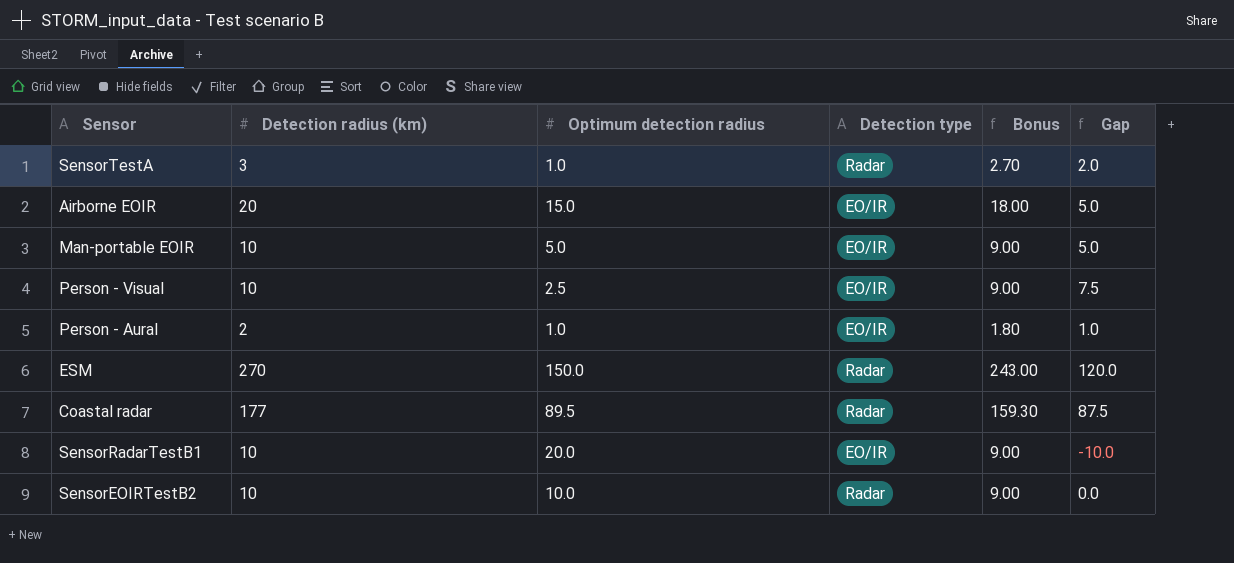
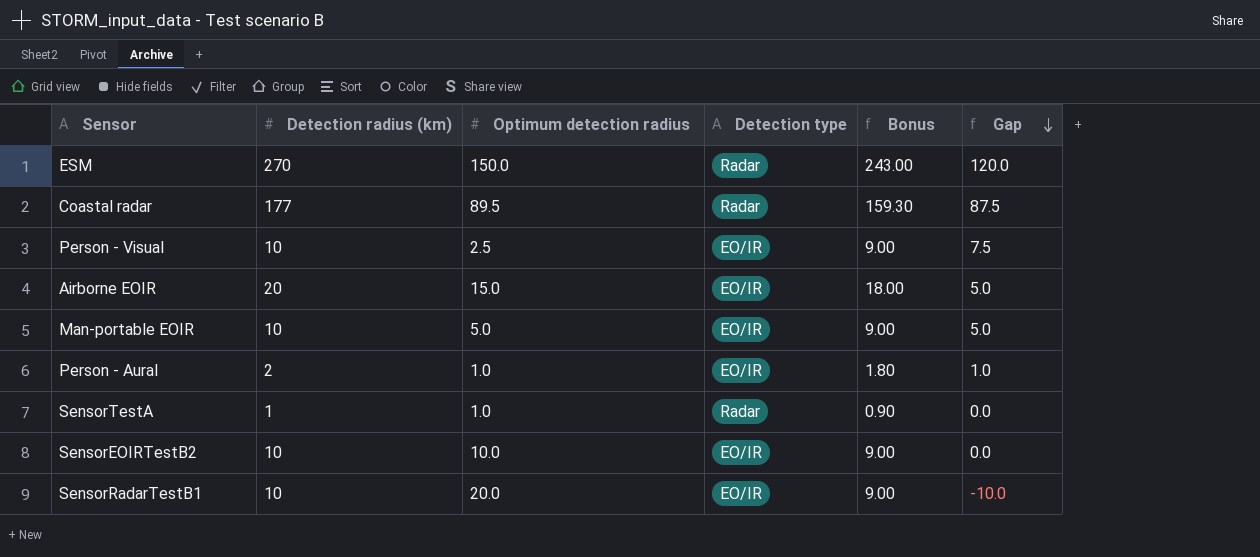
row order: none -> Gap descending
SensorTestA | Detection radius (km): 3 -> 1
SensorTestA | Bonus: 2.70 -> 0.90
SensorTestA | Gap: 2.0 -> 0.0
SensorEOIRTestB2 | Detection type: Radar -> EO/IR

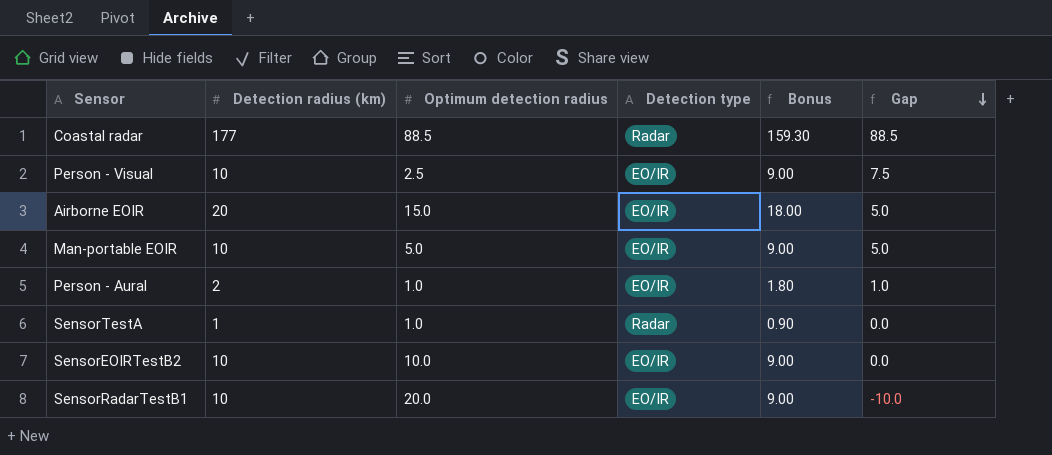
row ESM: 270 | 150.0 | Radar | 243.00 | 120.0 -> none
Coastal radar | Optimum detection radius: 89.5 -> 88.5
Coastal radar | Gap: 87.5 -> 88.5

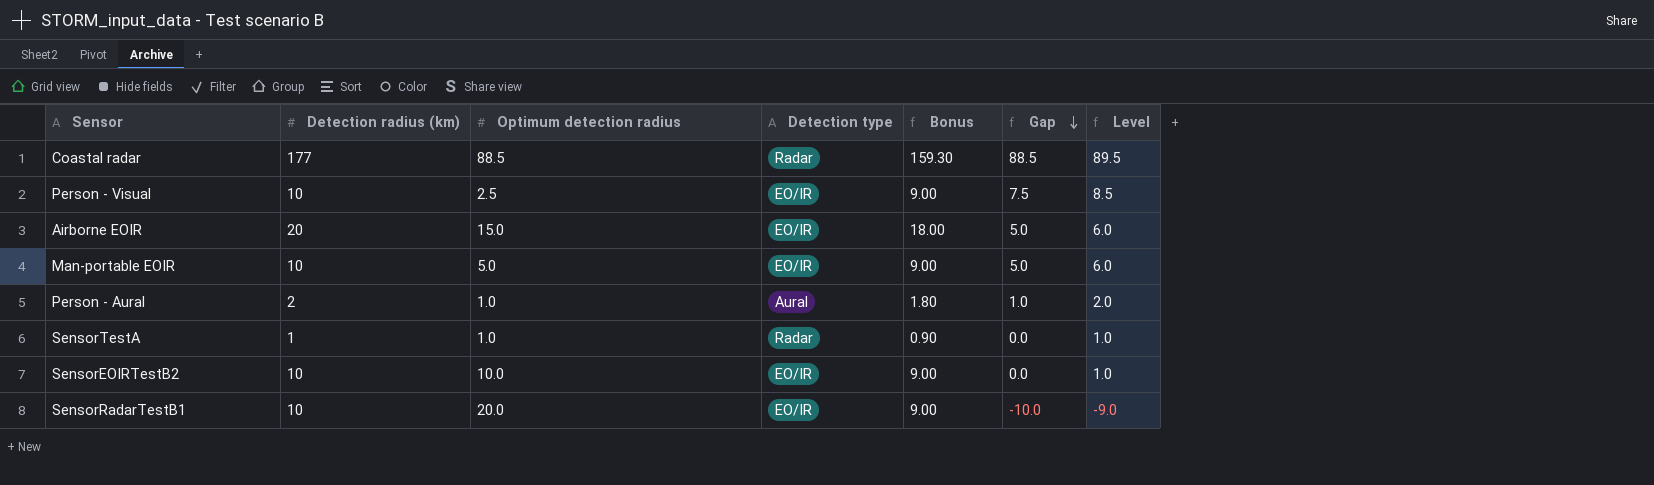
column Level | formula: none -> [Gap] + 1
Person - Aural | Detection type: EO/IR -> Aural

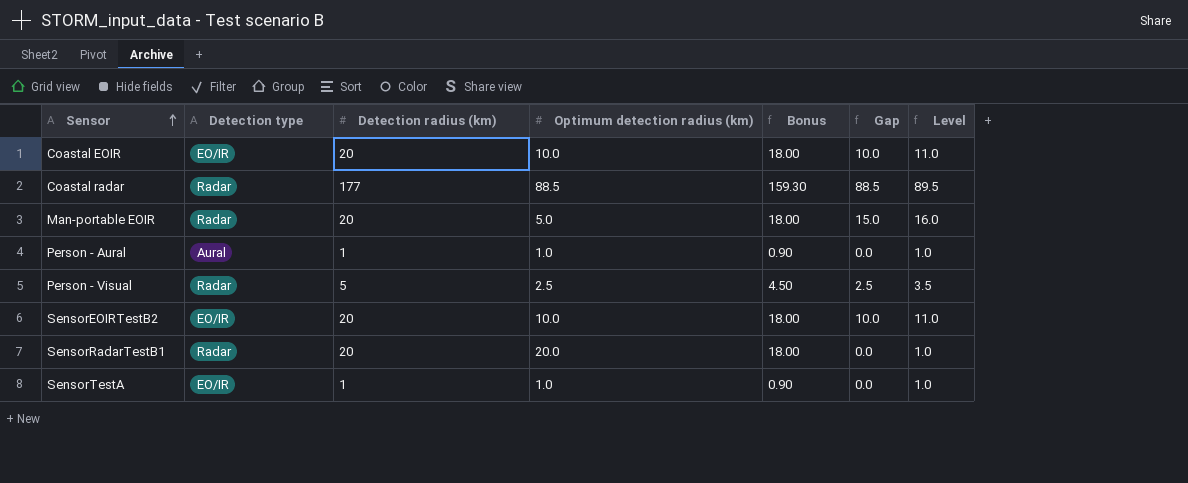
row order: Gap descending -> Sensor ascending
column Detection type | position: 4 -> 2
column name: Optimum detection radius -> Optimum detection radius (km)
row Airborne EOIR: 20 | 15.0 | EO/IR | 18.00 | 5.0 | 6.0 -> none
row Coastal EOIR: none -> EO/IR | 20 | 10.0 | 18.00 | 10.0 | 11.0
Man-portable EOIR | Detection type: EO/IR -> Radar
Man-portable EOIR | Detection radius (km): 10 -> 20
Man-portable EOIR | Bonus: 9.00 -> 18.00
Man-portable EOIR | Gap: 5.0 -> 15.0
Man-portable EOIR | Level: 6.0 -> 16.0
Person - Aural | Detection radius (km): 2 -> 1
Person - Aural | Bonus: 1.80 -> 0.90
Person - Aural | Gap: 1.0 -> 0.0
Person - Aural | Level: 2.0 -> 1.0
Person - Visual | Detection type: EO/IR -> Radar
Person - Visual | Detection radius (km): 10 -> 5
Person - Visual | Bonus: 9.00 -> 4.50
Person - Visual | Gap: 7.5 -> 2.5
Person - Visual | Level: 8.5 -> 3.5
SensorEOIRTestB2 | Detection radius (km): 10 -> 20
SensorEOIRTestB2 | Bonus: 9.00 -> 18.00
SensorEOIRTestB2 | Gap: 0.0 -> 10.0
SensorEOIRTestB2 | Level: 1.0 -> 11.0
SensorRadarTestB1 | Detection type: EO/IR -> Radar
SensorRadarTestB1 | Detection radius (km): 10 -> 20
SensorRadarTestB1 | Bonus: 9.00 -> 18.00
SensorRadarTestB1 | Gap: -10.0 -> 0.0
SensorRadarTestB1 | Level: -9.0 -> 1.0
SensorTestA | Detection type: Radar -> EO/IR

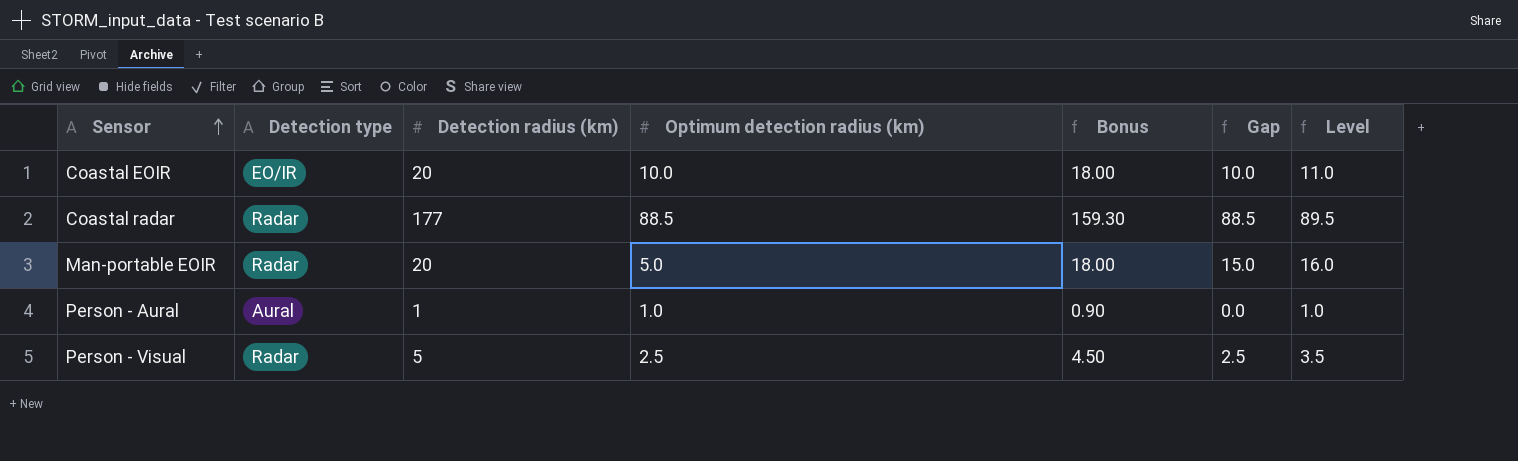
row SensorEOIRTestB2: EO/IR | 20 | 10.0 | 18.00 | 10.0 | 11.0 -> none
row SensorRadarTestB1: Radar | 20 | 20.0 | 18.00 | 0.0 | 1.0 -> none
row SensorTestA: EO/IR | 1 | 1.0 | 0.90 | 0.0 | 1.0 -> none

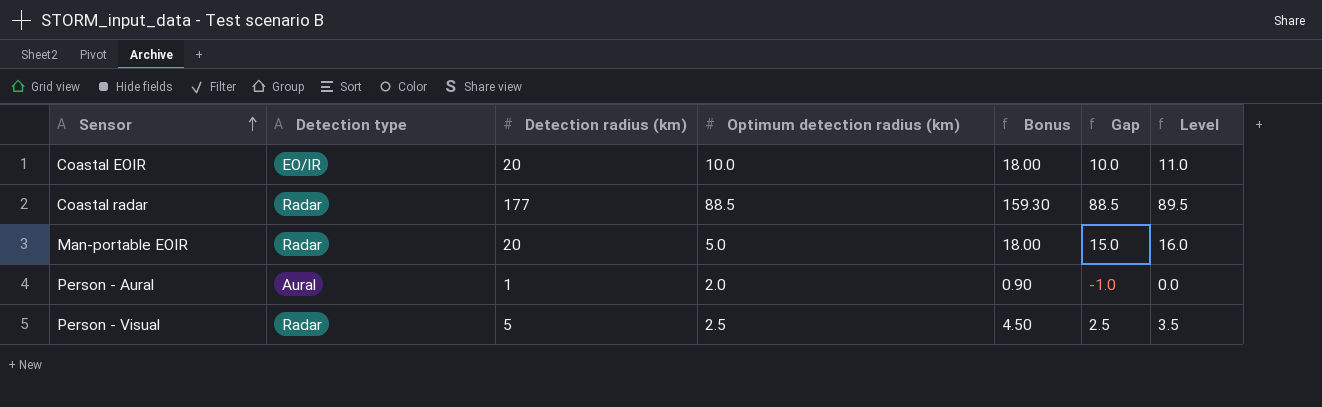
Person - Aural | Optimum detection radius (km): 1.0 -> 2.0
Person - Aural | Gap: 0.0 -> -1.0
Person - Aural | Level: 1.0 -> 0.0

